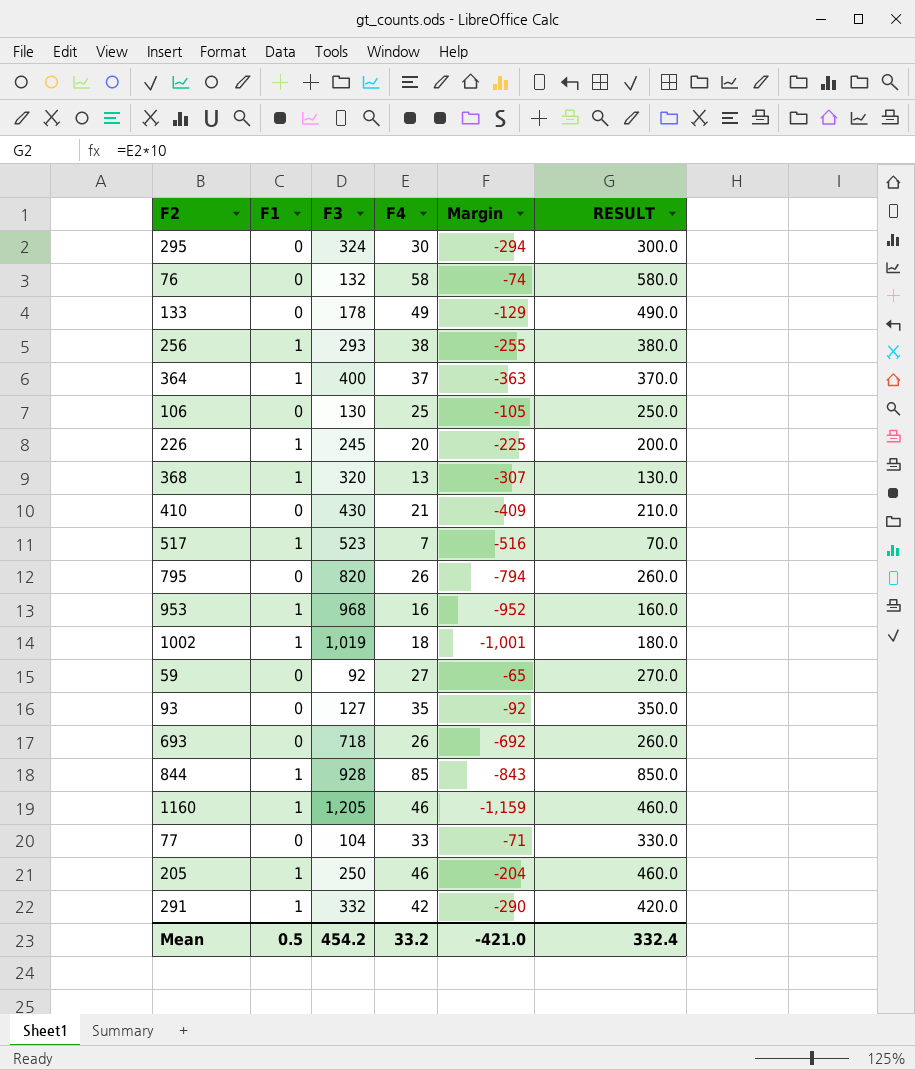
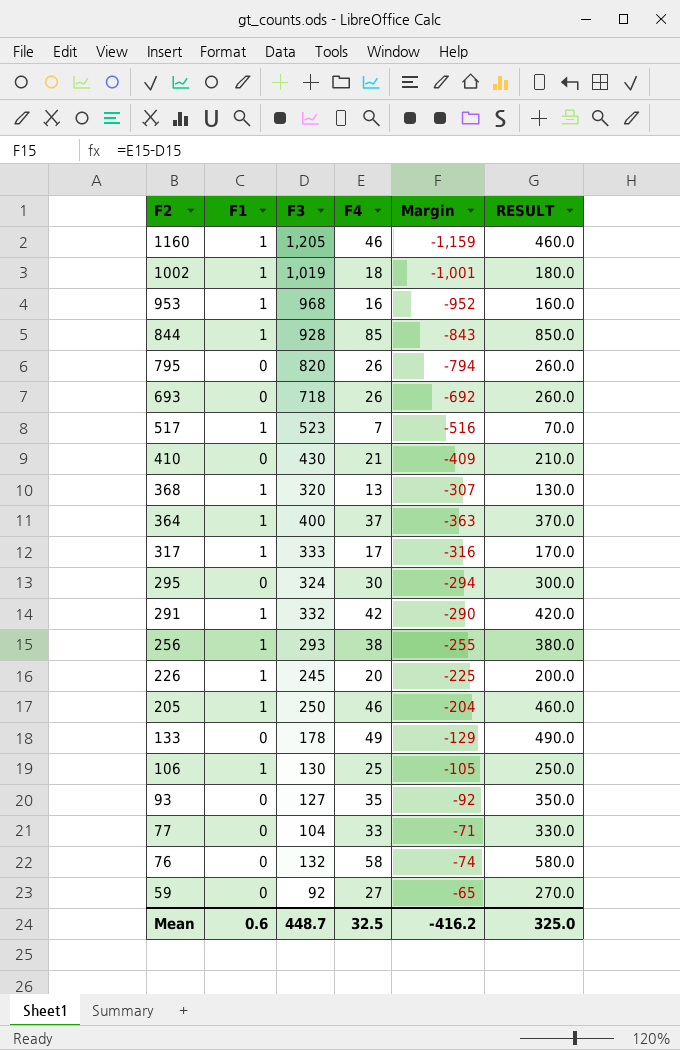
row order: none -> F2 descending
row 317: none -> 1 | 333 | 17 | -316 | 170.0
106 | F1: 0 -> 1
Mean | F1: 0.5 -> 0.6
Mean | F3: 454.2 -> 448.7
Mean | F4: 33.2 -> 32.5
Mean | Margin: -421.0 -> -416.2
Mean | RESULT: 332.4 -> 325.0

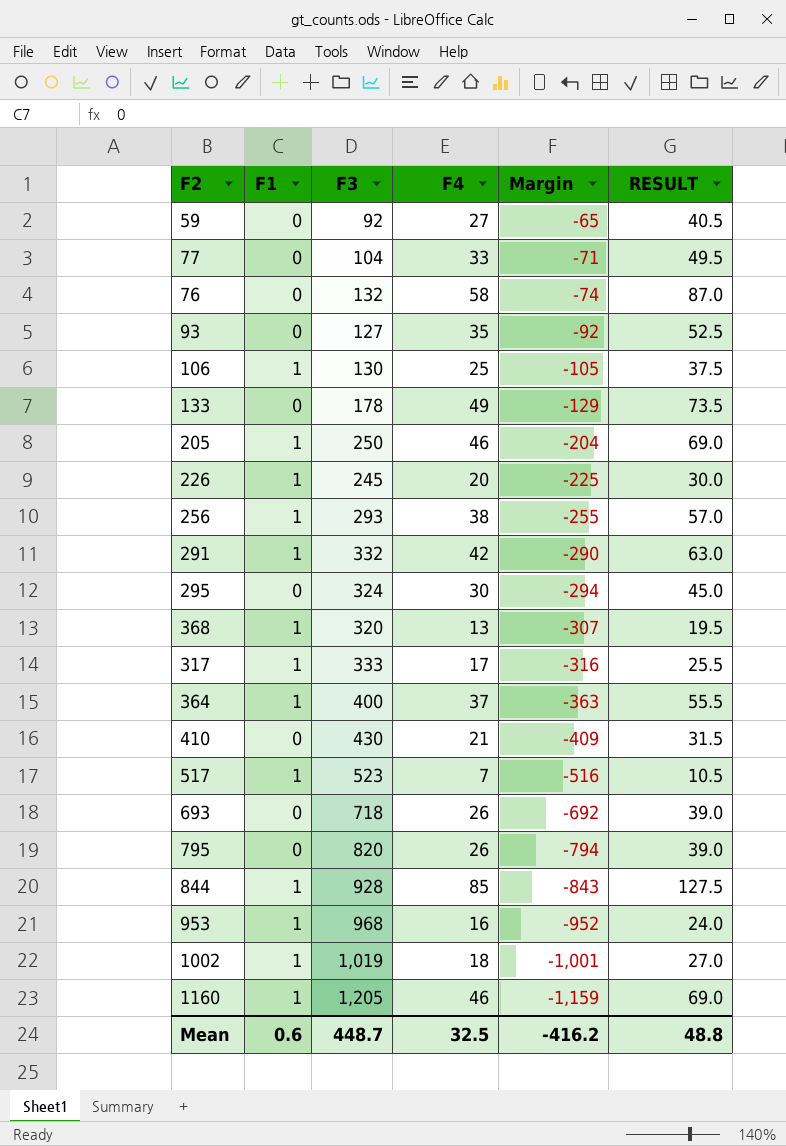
row order: F2 descending -> Margin descending
column RESULT | formula: [F4] * 10 -> [F4] * 1.5
Mean | RESULT: 325.0 -> 48.8

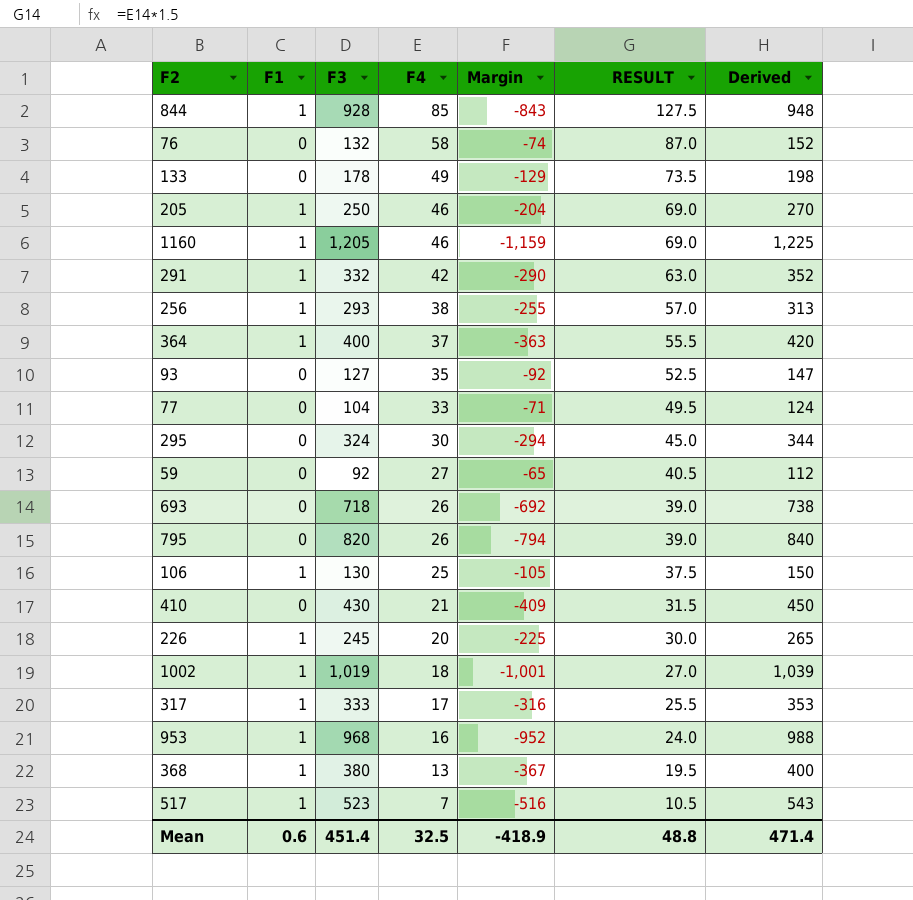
row order: Margin descending -> F4 descending
column Derived | formula: none -> [F3] + 20
368 | F3: 320 -> 380
368 | Margin: -307 -> -367
Mean | F3: 448.7 -> 451.4
Mean | Margin: -416.2 -> -418.9

